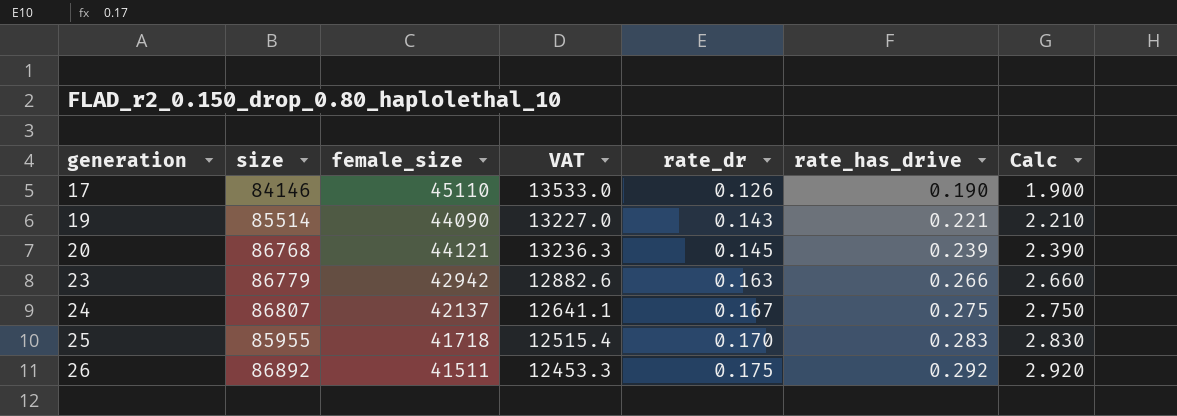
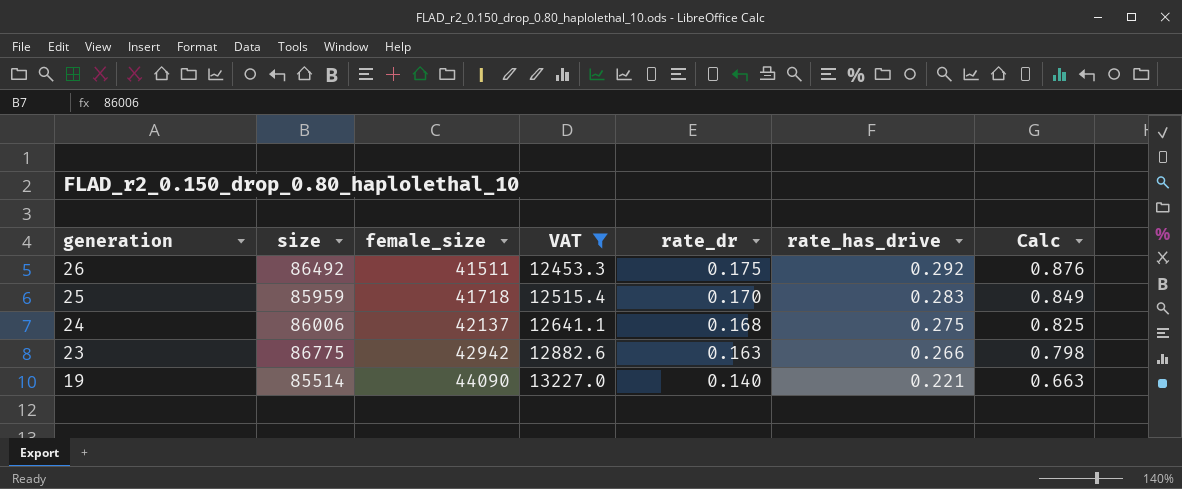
filter: none -> VAT <= 13227.0
row order: generation ascending -> generation descending
column Calc | formula: [rate_has_drive] * 10 -> [rate_has_drive] * 3
26 | size: 86892 -> 86492
25 | size: 85955 -> 85959
24 | size: 86807 -> 86006
24 | rate_dr: 0.167 -> 0.168
23 | size: 86779 -> 86775
19 | rate_dr: 0.143 -> 0.140

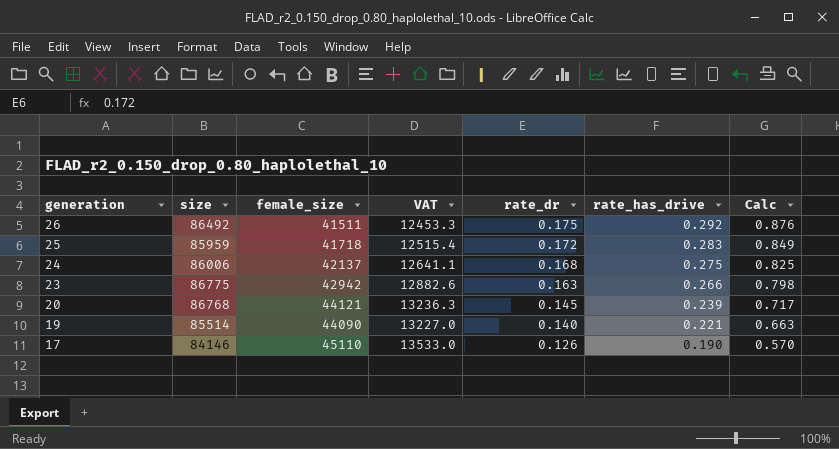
filter: VAT <= 13227.0 -> none
25 | rate_dr: 0.170 -> 0.172

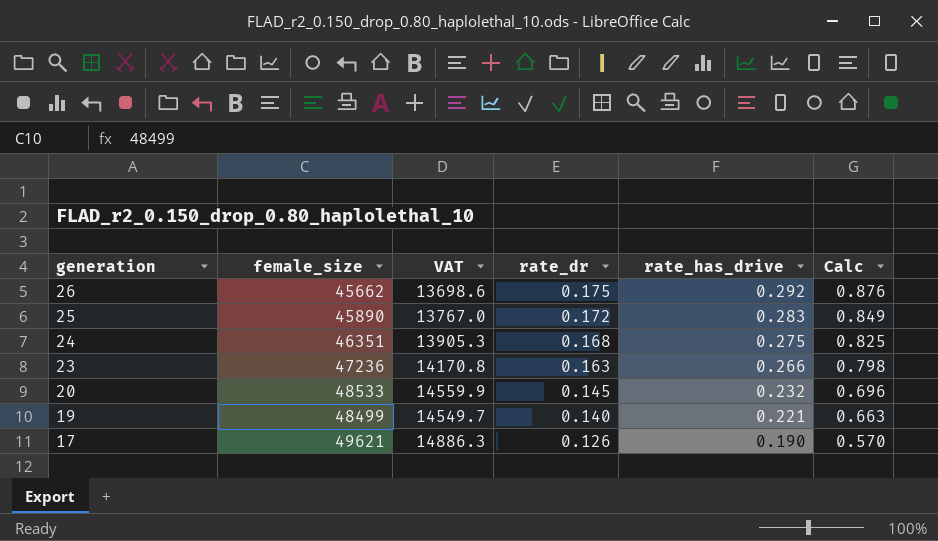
column size | position: 2 -> none
26 | female_size: 41511 -> 45662
26 | VAT: 12453.3 -> 13698.6
25 | female_size: 41718 -> 45890
25 | VAT: 12515.4 -> 13767.0
24 | female_size: 42137 -> 46351
24 | VAT: 12641.1 -> 13905.3
23 | female_size: 42942 -> 47236
23 | VAT: 12882.6 -> 14170.8
20 | female_size: 44121 -> 48533
20 | VAT: 13236.3 -> 14559.9
20 | rate_has_drive: 0.239 -> 0.232
20 | Calc: 0.717 -> 0.696
19 | female_size: 44090 -> 48499
19 | VAT: 13227.0 -> 14549.7
17 | female_size: 45110 -> 49621
17 | VAT: 13533.0 -> 14886.3

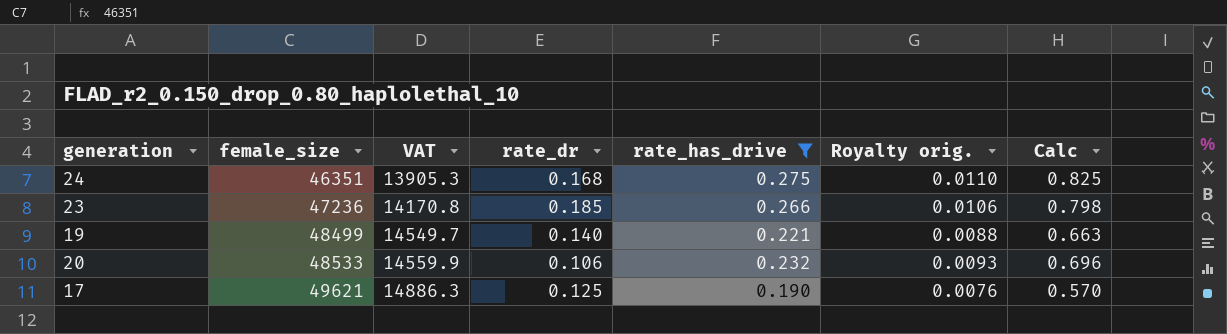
filter: none -> rate_has_drive <= 0.275
row order: generation descending -> female_size ascending
column Royalty orig. | formula: none -> [rate_has_drive] * 0.04
23 | rate_dr: 0.163 -> 0.185
20 | rate_dr: 0.145 -> 0.106
17 | rate_dr: 0.126 -> 0.125

